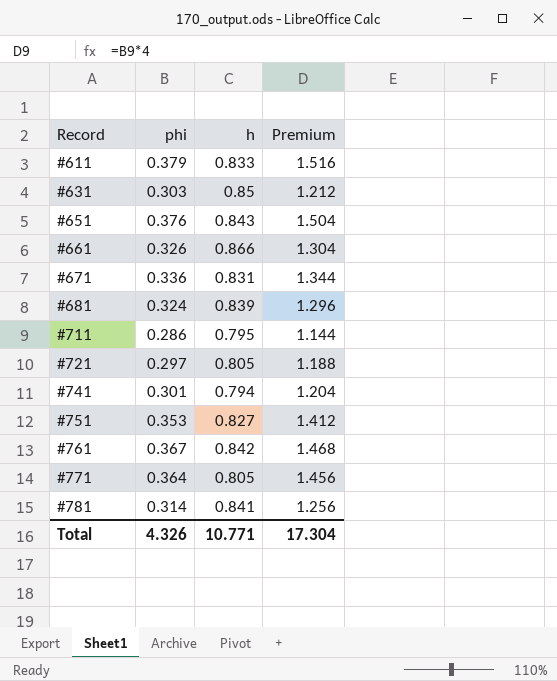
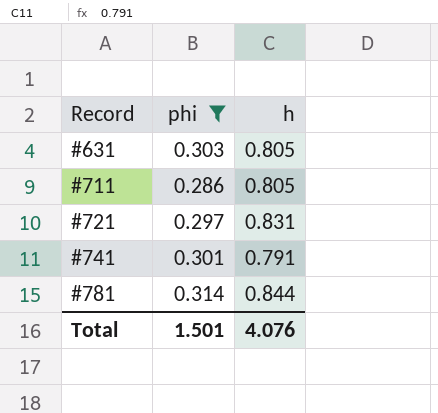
filter: none -> phi <= 0.314
column Premium | formula: [phi] * 4 -> none
#631 | h: 0.85 -> 0.805
#711 | h: 0.795 -> 0.805
#721 | h: 0.805 -> 0.831
#741 | h: 0.794 -> 0.791
#781 | h: 0.841 -> 0.844
Total | phi: 4.326 -> 1.501
Total | h: 10.771 -> 4.076

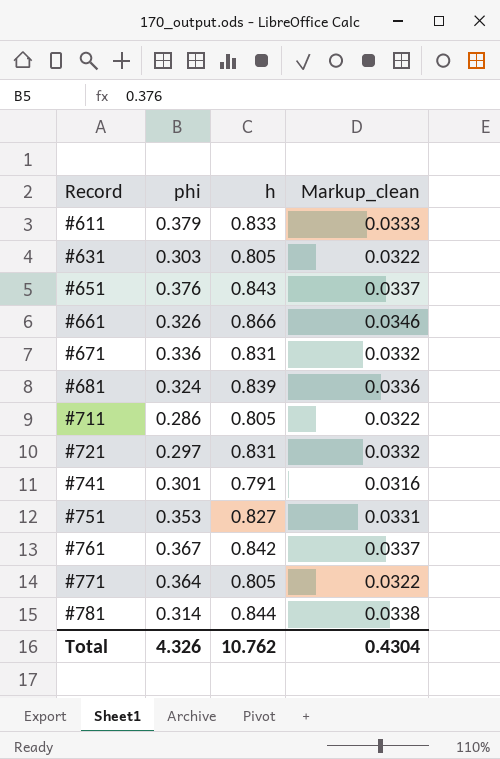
filter: phi <= 0.314 -> none
column Markup_clean | formula: none -> [h] * 0.04
Total | phi: 1.501 -> 4.326
Total | h: 4.076 -> 10.762

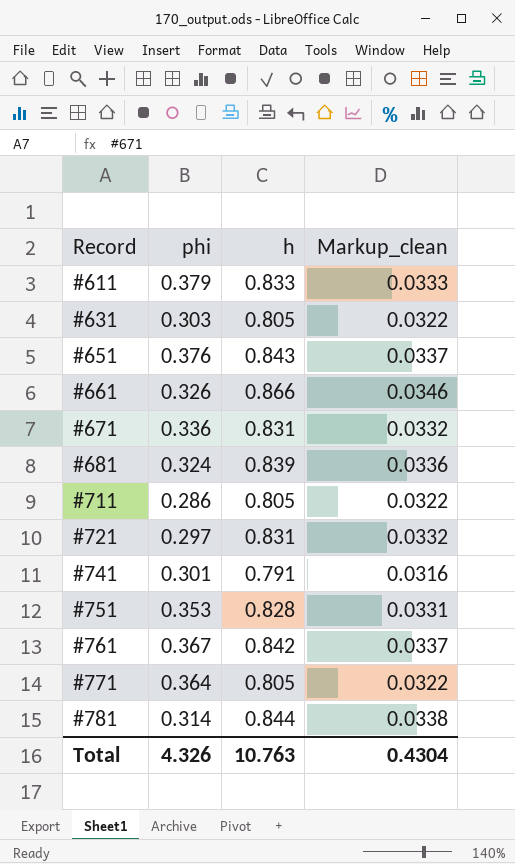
#751 | h: 0.827 -> 0.828
Total | h: 10.762 -> 10.763

